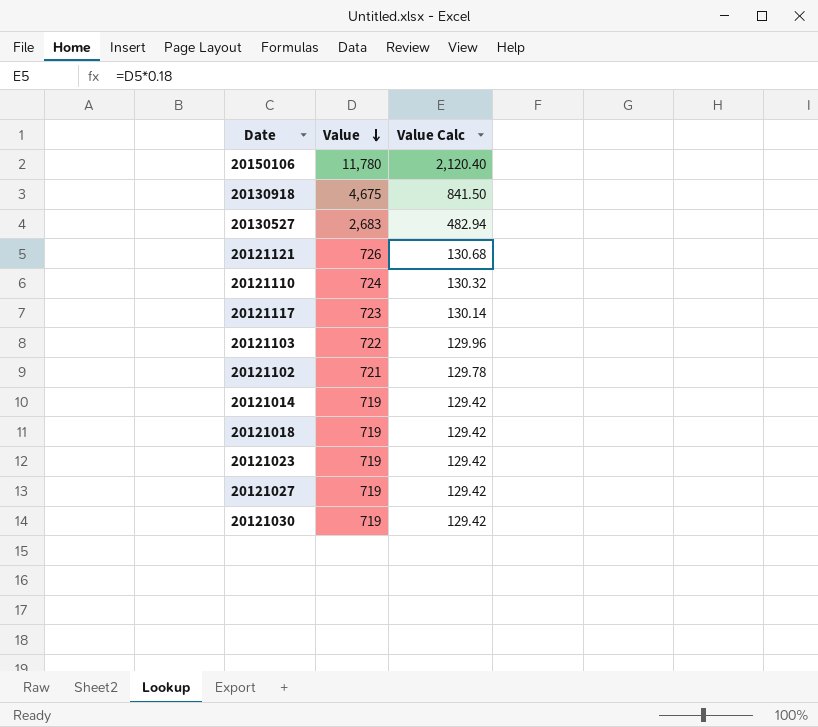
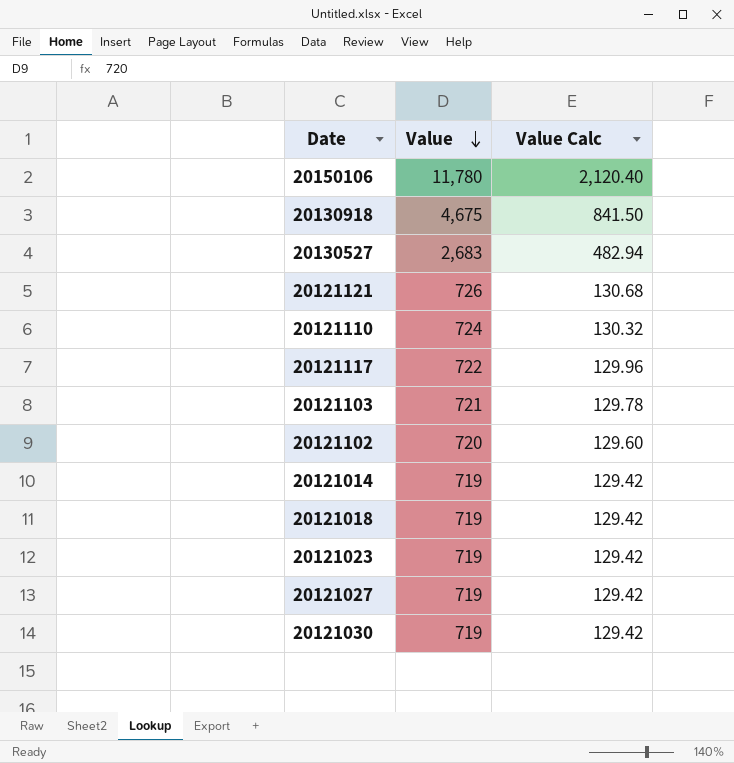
20121117 | Value: 723 -> 722
20121117 | Value Calc: 130.14 -> 129.96
20121103 | Value: 722 -> 721
20121103 | Value Calc: 129.96 -> 129.78
20121102 | Value: 721 -> 720
20121102 | Value Calc: 129.78 -> 129.60

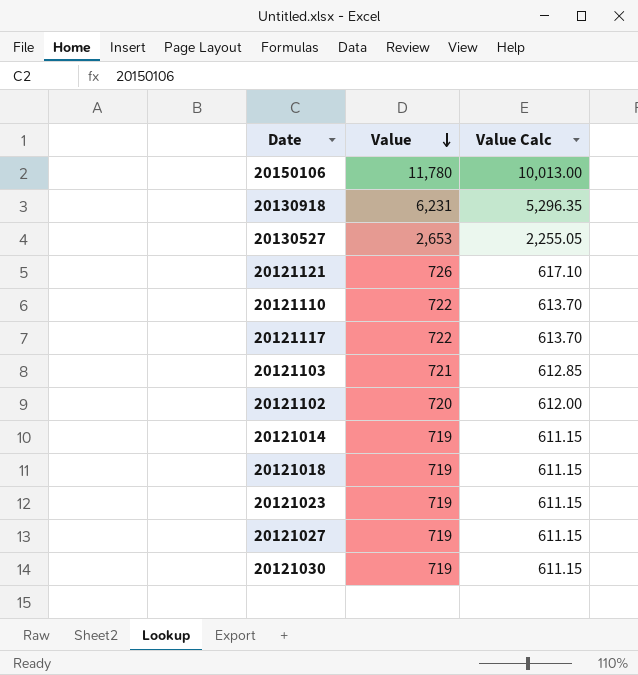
column Value Calc | formula: [Value] * 0.18 -> [Value] * 0.85
20130918 | Value: 4,675 -> 6,231
20130527 | Value: 2,683 -> 2,653
20121110 | Value: 724 -> 722

